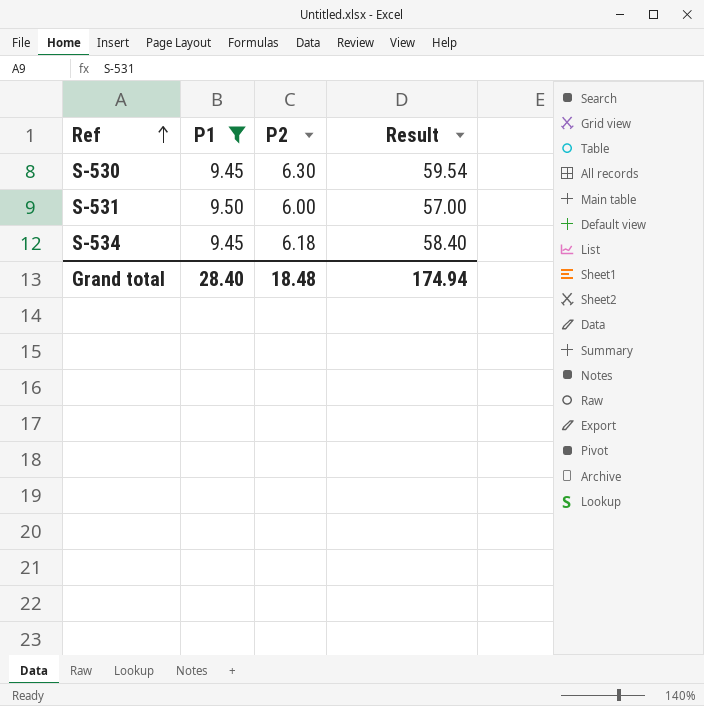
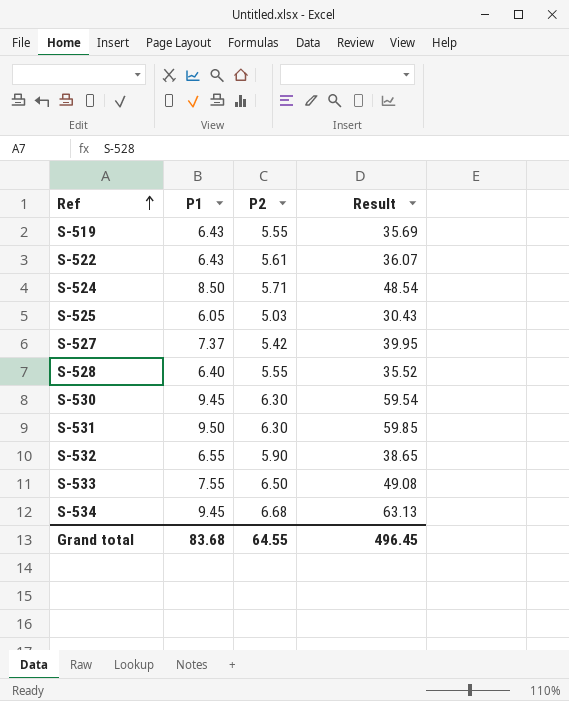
filter: P1 >= 9.45 -> none
S-531 | P2: 6.00 -> 6.30
S-531 | Result: 57.00 -> 59.85
S-534 | P2: 6.18 -> 6.68
S-534 | Result: 58.40 -> 63.13
Grand total | P1: 28.40 -> 83.68
Grand total | P2: 18.48 -> 64.55
Grand total | Result: 174.94 -> 496.45

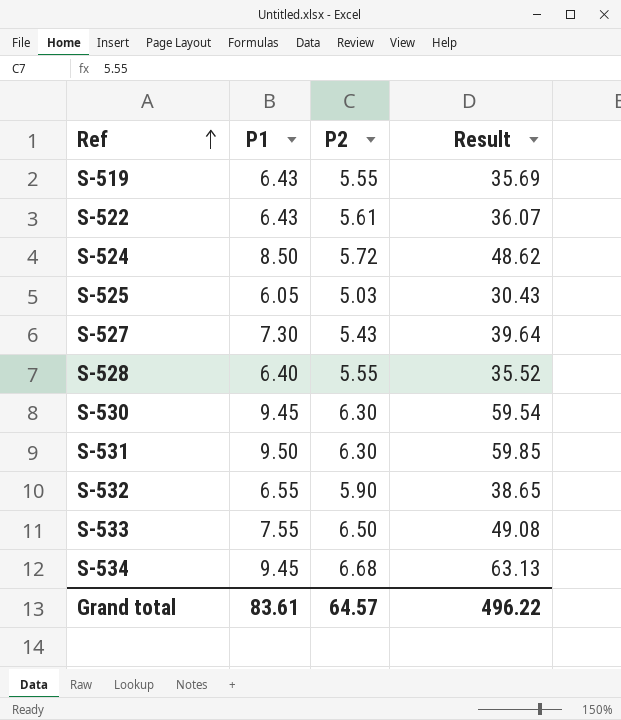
S-524 | P2: 5.71 -> 5.72
S-524 | Result: 48.54 -> 48.62
S-527 | P1: 7.37 -> 7.30
S-527 | P2: 5.42 -> 5.43
S-527 | Result: 39.95 -> 39.64
Grand total | P1: 83.68 -> 83.61
Grand total | P2: 64.55 -> 64.57
Grand total | Result: 496.45 -> 496.22

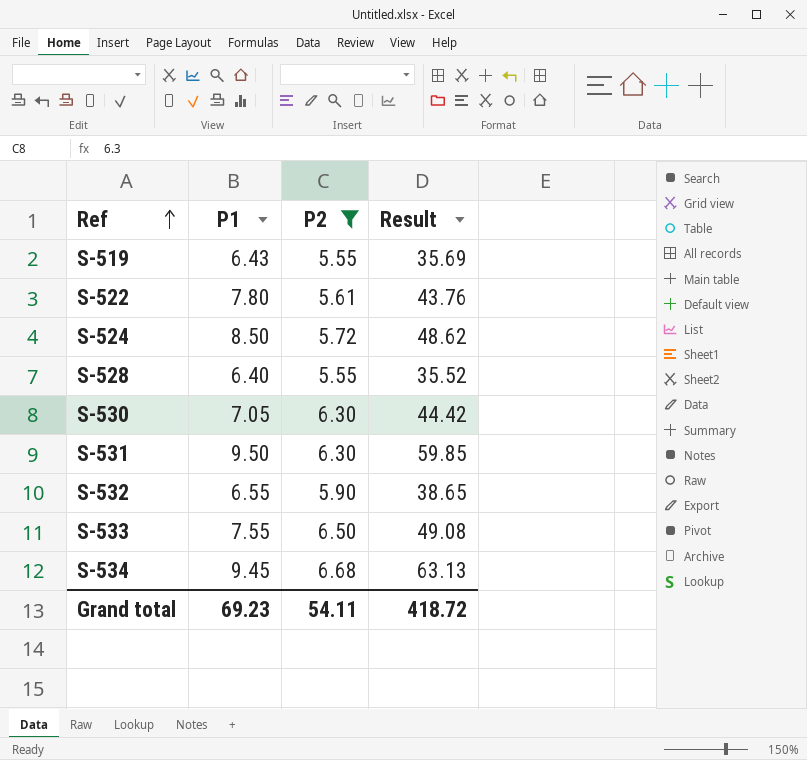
filter: none -> P2 >= 5.55
S-522 | P1: 6.43 -> 7.80
S-522 | Result: 36.07 -> 43.76
S-530 | P1: 9.45 -> 7.05
S-530 | Result: 59.54 -> 44.42
Grand total | P1: 83.61 -> 69.23
Grand total | P2: 64.57 -> 54.11
Grand total | Result: 496.22 -> 418.72

